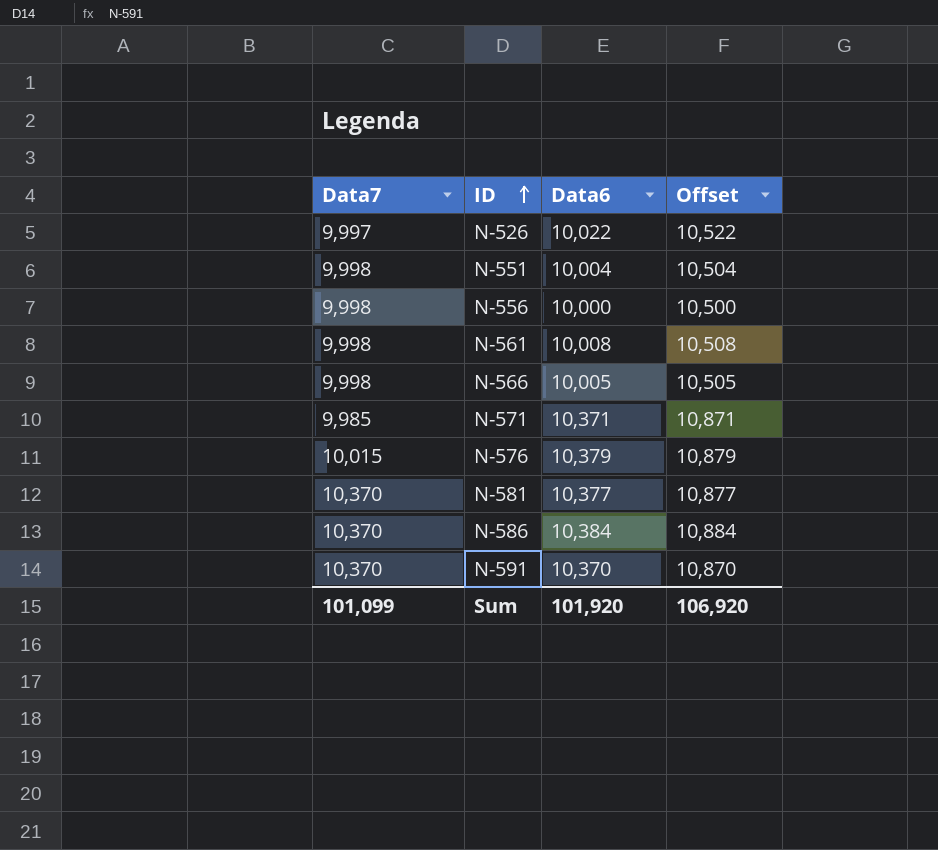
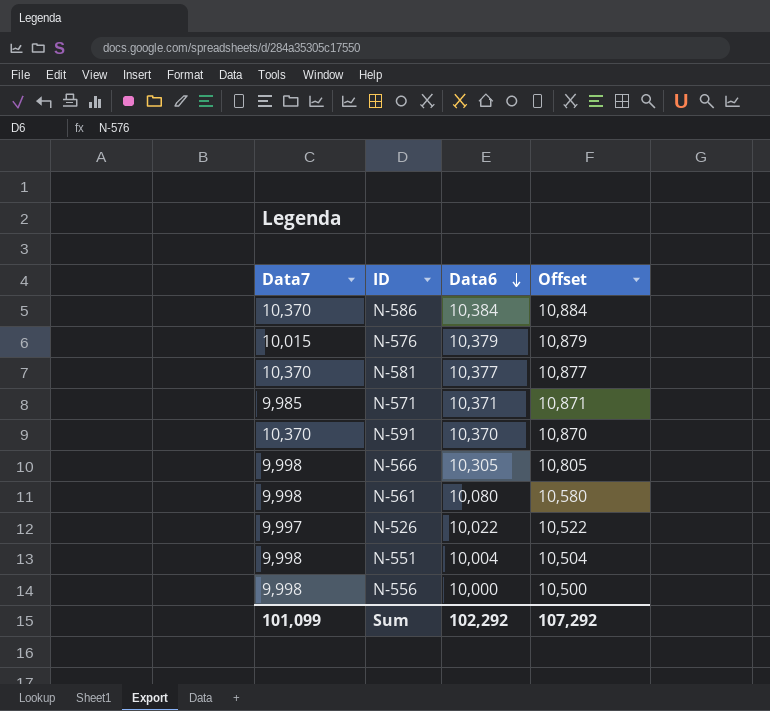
row order: ID ascending -> Data6 descending
N-566 | Data6: 10,005 -> 10,305
N-566 | Offset: 10,505 -> 10,805
N-561 | Data6: 10,008 -> 10,080
N-561 | Offset: 10,508 -> 10,580
Sum | Data6: 101,920 -> 102,292
Sum | Offset: 106,920 -> 107,292

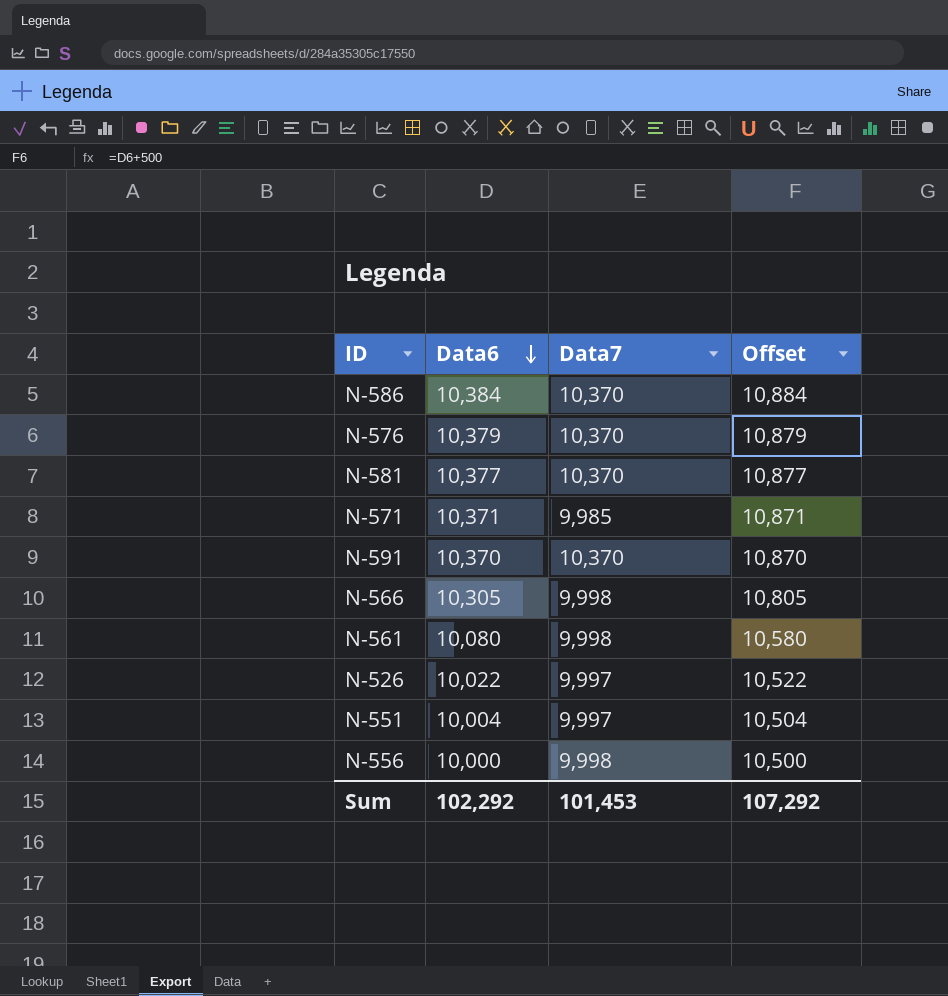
column Data7 | position: 1 -> 3
N-576 | Data7: 10,015 -> 10,370
N-551 | Data7: 9,998 -> 9,997
Sum | Data7: 101,099 -> 101,453

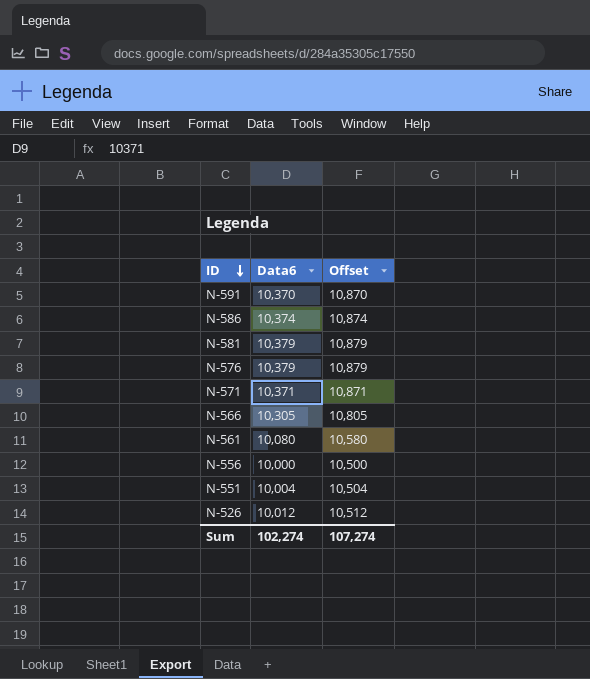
row order: Data6 descending -> ID descending
column Data7 | position: 3 -> none
N-586 | Data6: 10,384 -> 10,374
N-586 | Offset: 10,884 -> 10,874
N-581 | Data6: 10,377 -> 10,379
N-581 | Offset: 10,877 -> 10,879
N-526 | Data6: 10,022 -> 10,012
N-526 | Offset: 10,522 -> 10,512
Sum | Data6: 102,292 -> 102,274
Sum | Offset: 107,292 -> 107,274

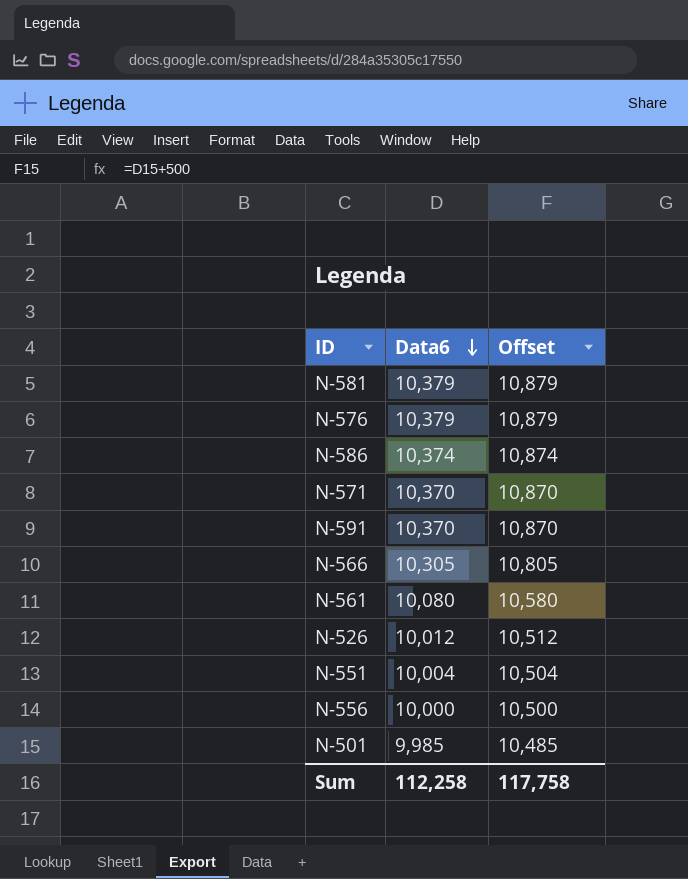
row order: ID descending -> Data6 descending
N-571 | Data6: 10,371 -> 10,370
N-571 | Offset: 10,871 -> 10,870
row N-501: none -> 9,985 | 10,485
Sum | Data6: 102,274 -> 112,258
Sum | Offset: 107,274 -> 117,758

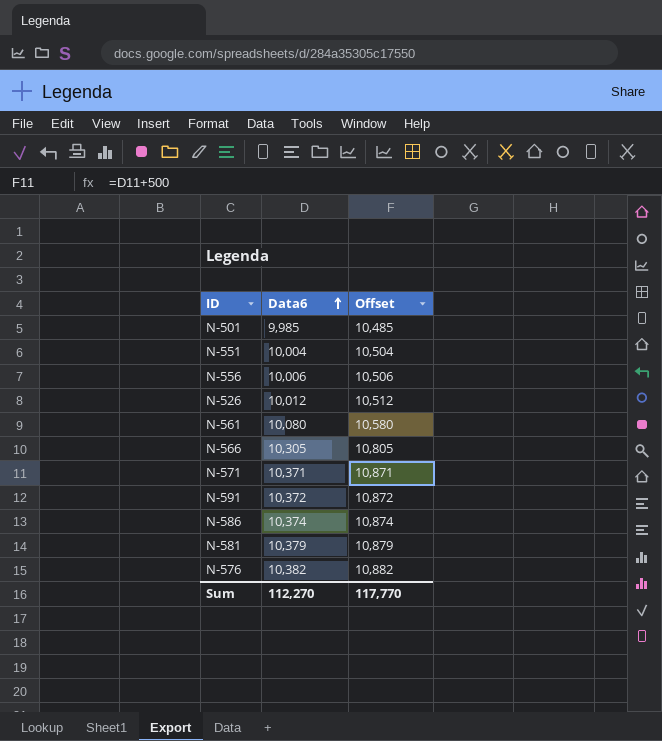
row order: Data6 descending -> Data6 ascending
N-556 | Data6: 10,000 -> 10,006
N-556 | Offset: 10,500 -> 10,506
N-571 | Data6: 10,370 -> 10,371
N-571 | Offset: 10,870 -> 10,871
N-591 | Data6: 10,370 -> 10,372
N-591 | Offset: 10,870 -> 10,872
N-576 | Data6: 10,379 -> 10,382
N-576 | Offset: 10,879 -> 10,882
Sum | Data6: 112,258 -> 112,270
Sum | Offset: 117,758 -> 117,770

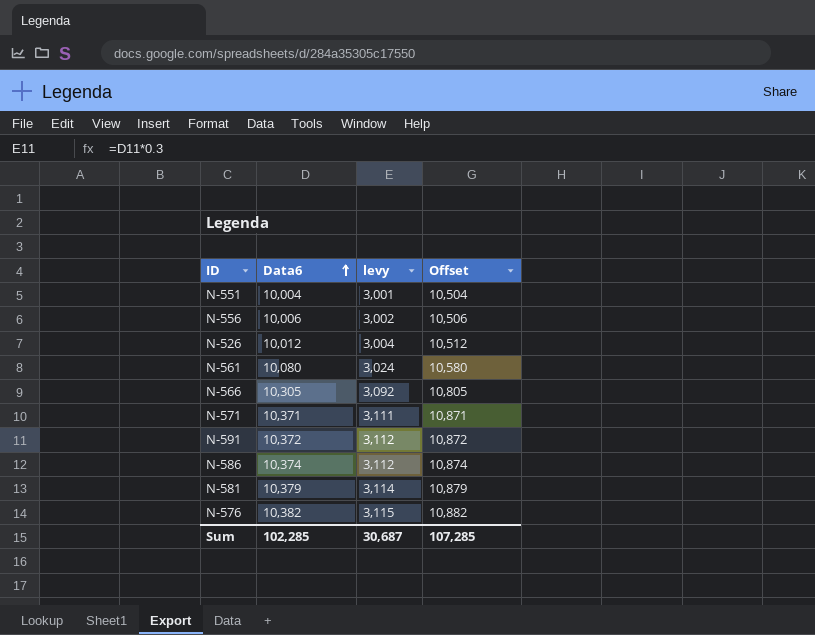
column levy | formula: none -> [Data6] * 0.3
row N-501: 9,985 | 10,485 -> none
Sum | Data6: 112,270 -> 102,285
Sum | Offset: 117,770 -> 107,285

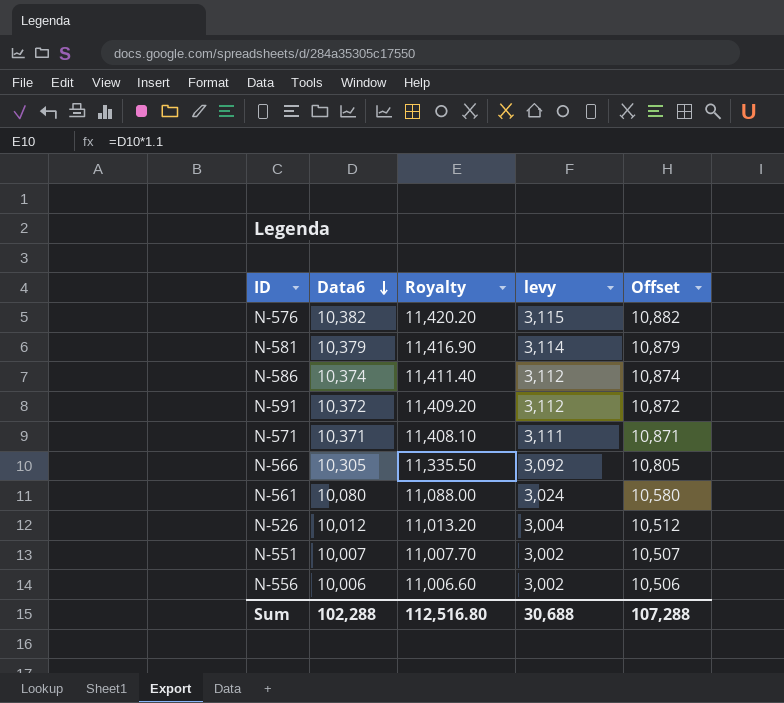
row order: Data6 ascending -> Data6 descending
column Royalty | formula: none -> [Data6] * 1.1
N-551 | Data6: 10,004 -> 10,007
N-551 | levy: 3,001 -> 3,002
N-551 | Offset: 10,504 -> 10,507
Sum | Data6: 102,285 -> 102,288
Sum | levy: 30,687 -> 30,688
Sum | Offset: 107,285 -> 107,288

